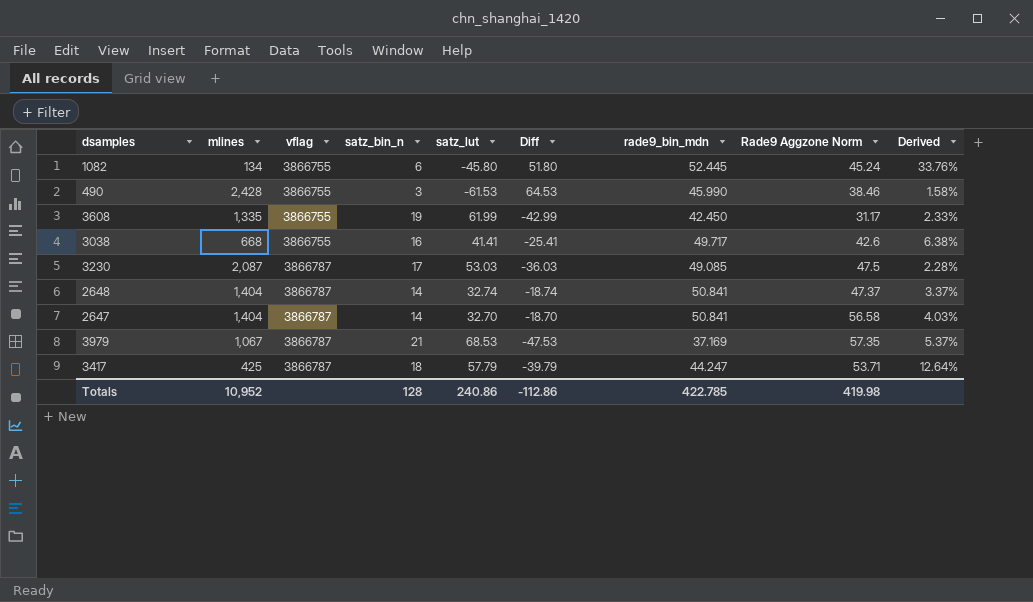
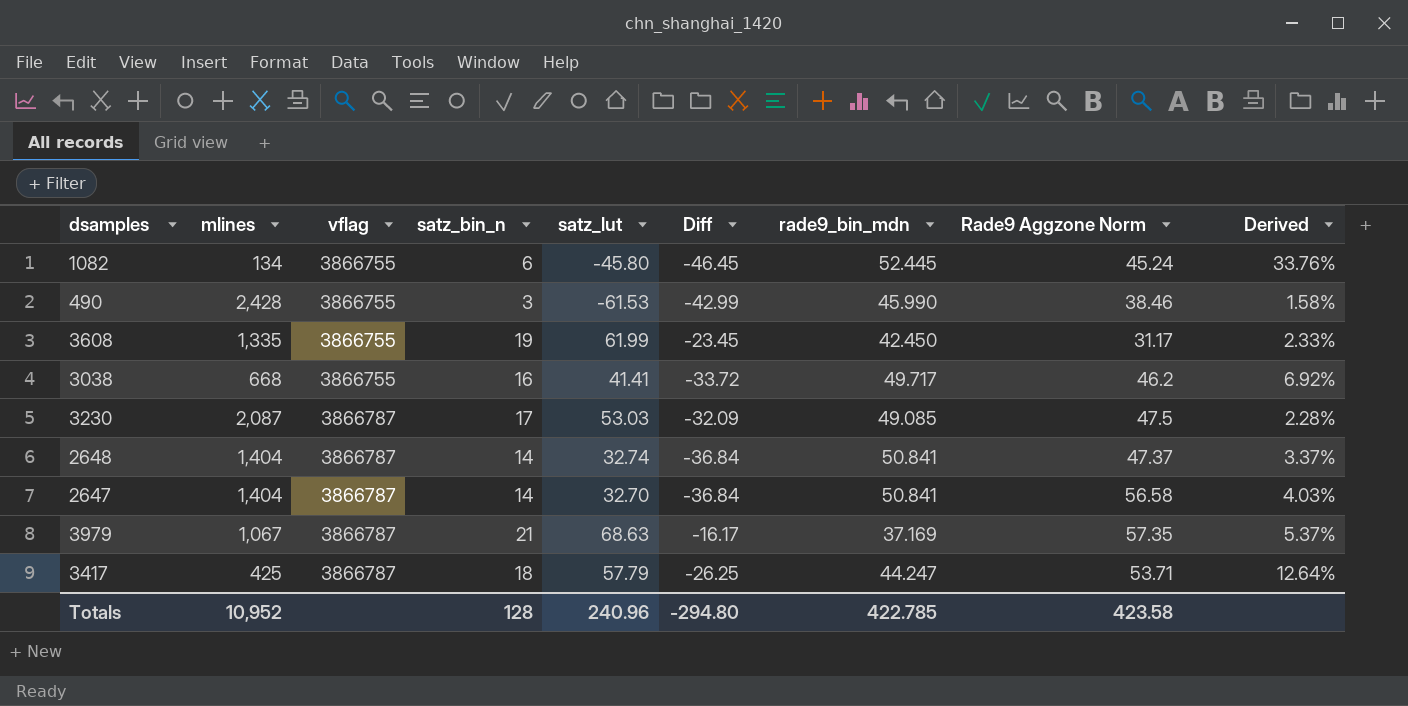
column Diff | formula: [satz_bin_n] - [satz_lut] -> [satz_bin_n] - [rade9_bin_mdn]
3038 | Rade9 Aggzone Norm: 42.6 -> 46.2
3038 | Derived: 6.38% -> 6.92%
3979 | satz_lut: 68.53 -> 68.63
Totals | satz_lut: 240.86 -> 240.96
Totals | Diff: -112.86 -> -294.80
Totals | Rade9 Aggzone Norm: 419.98 -> 423.58

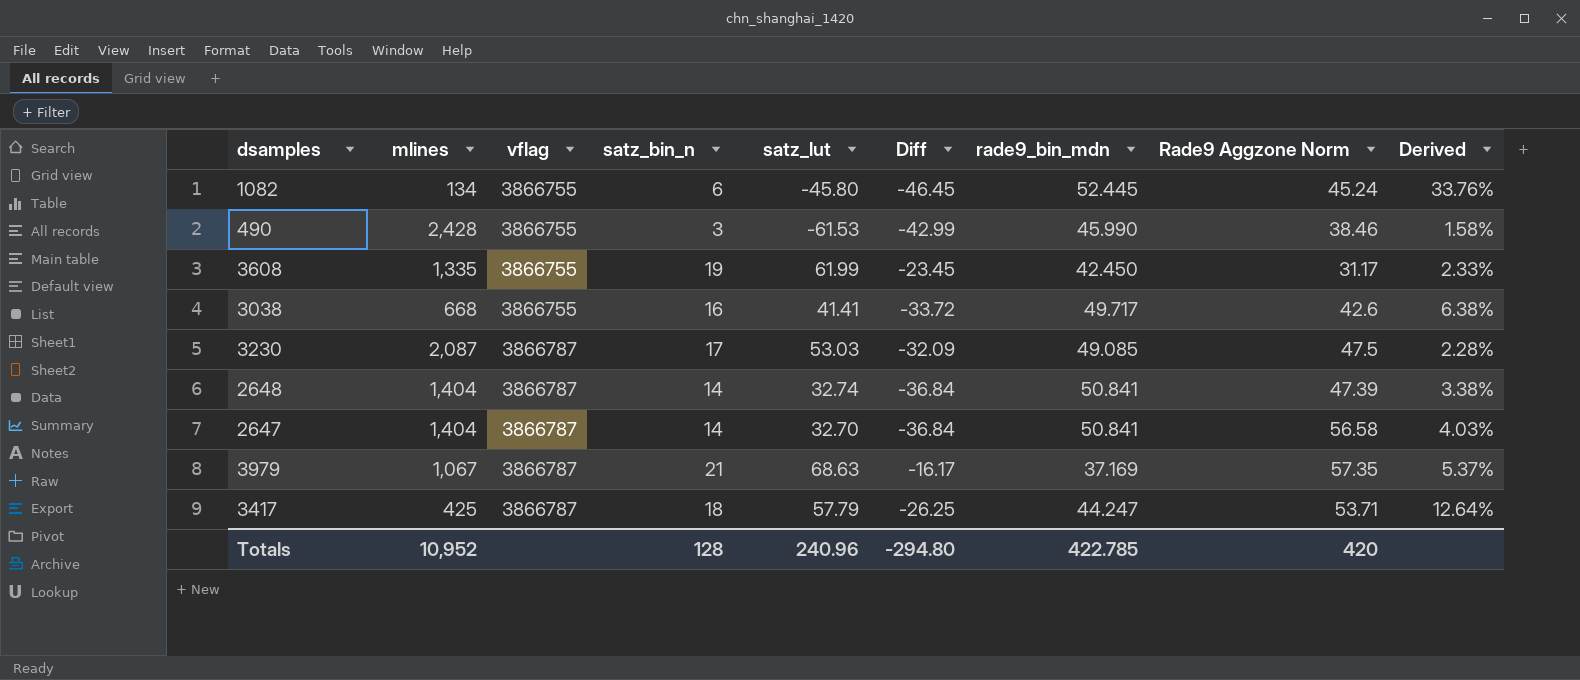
3038 | Rade9 Aggzone Norm: 46.2 -> 42.6
3038 | Derived: 6.92% -> 6.38%
2648 | Rade9 Aggzone Norm: 47.37 -> 47.39
2648 | Derived: 3.37% -> 3.38%
Totals | Rade9 Aggzone Norm: 423.58 -> 420

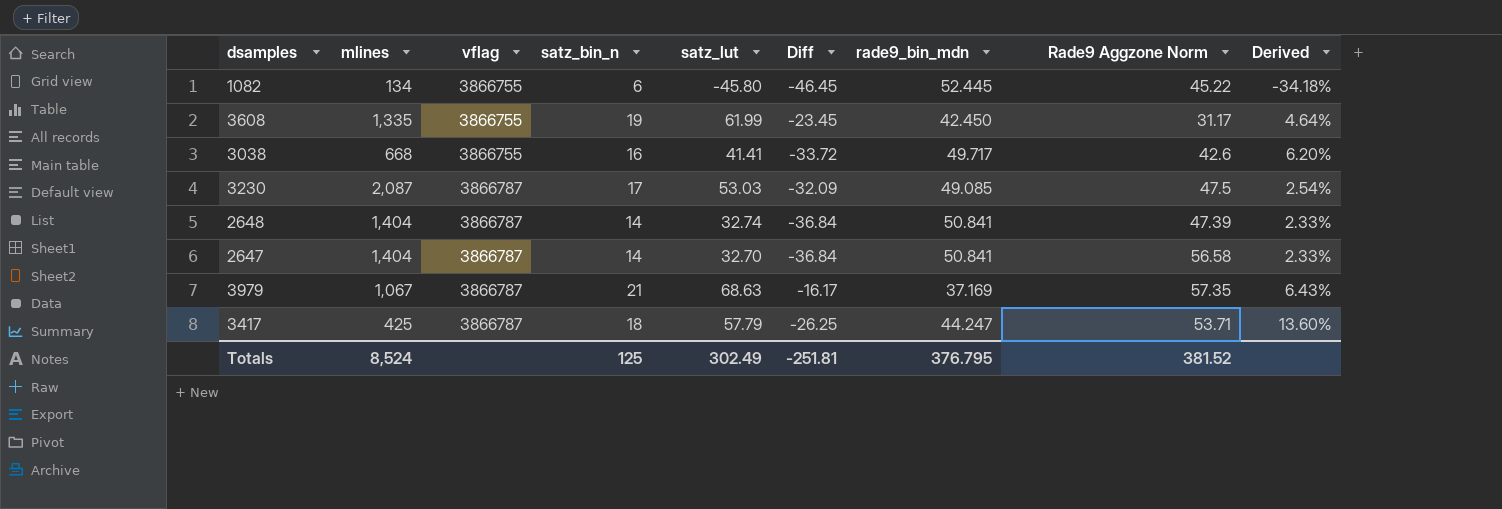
column Derived | formula: [Rade9 Aggzone Norm] / [mlines] -> [satz_lut] / [mlines]
row 490: 2,428 | 3866755 | 3 | -61.53 | -42.99 | 45.990 | 38.46 | 1.58% -> none
1082 | Rade9 Aggzone Norm: 45.24 -> 45.22
Totals | mlines: 10,952 -> 8,524
Totals | satz_bin_n: 128 -> 125
Totals | satz_lut: 240.96 -> 302.49
Totals | Diff: -294.80 -> -251.81
Totals | rade9_bin_mdn: 422.785 -> 376.795
Totals | Rade9 Aggzone Norm: 420 -> 381.52

